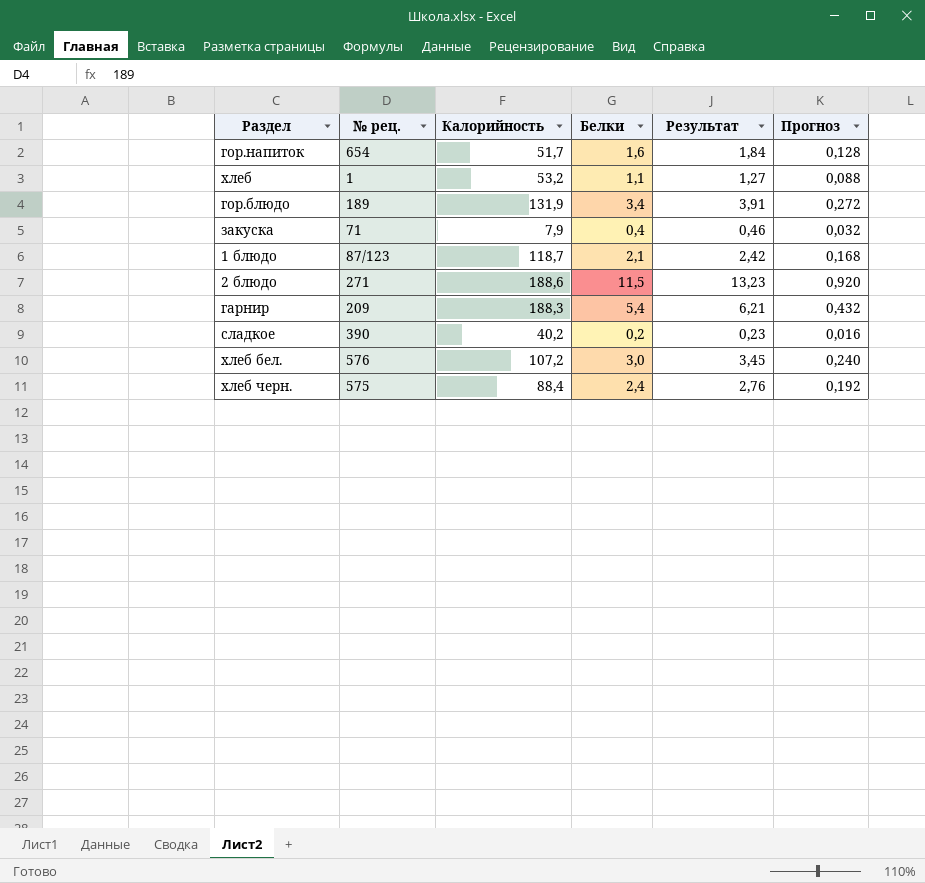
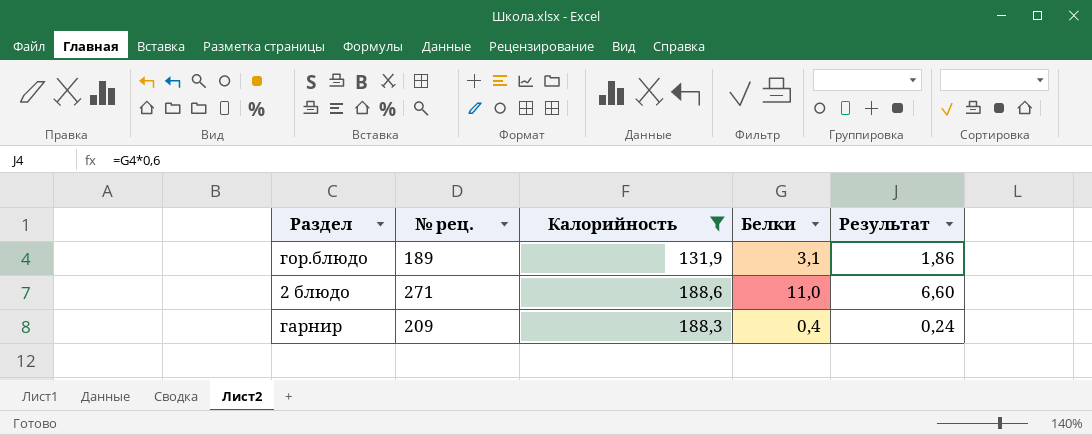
filter: none -> Калорийность >= 131,9
column Прогноз | formula: [Белки] * 0,08 -> none
column Результат | formula: [Белки] * 1,15 -> [Белки] * 0,6
гор.блюдо | Белки: 3,4 -> 3,1
2 блюдо | Белки: 11,5 -> 11,0
гарнир | Белки: 5,4 -> 0,4

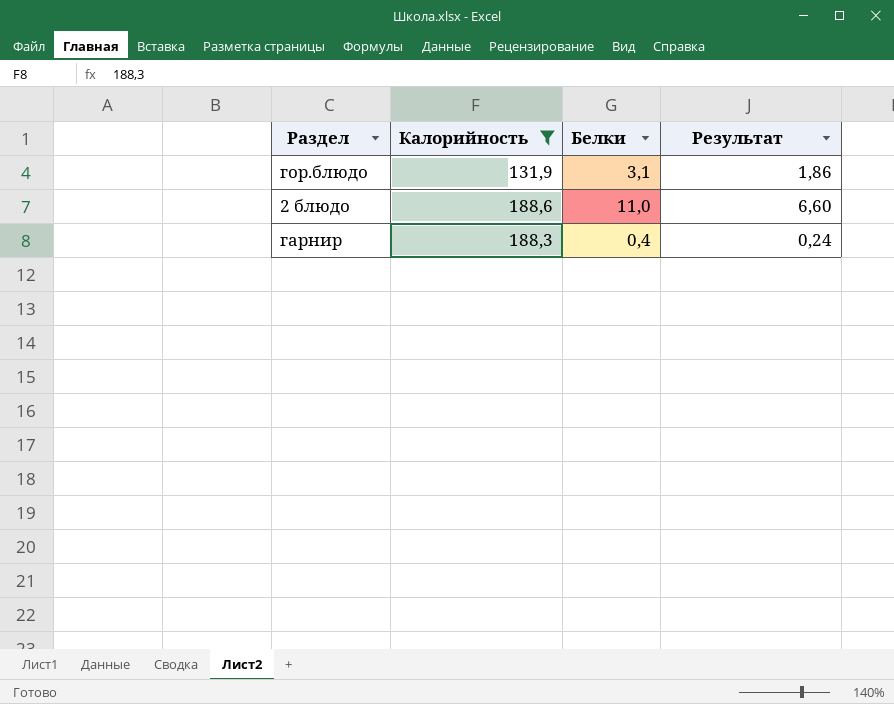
column № рец. | position: 2 -> none

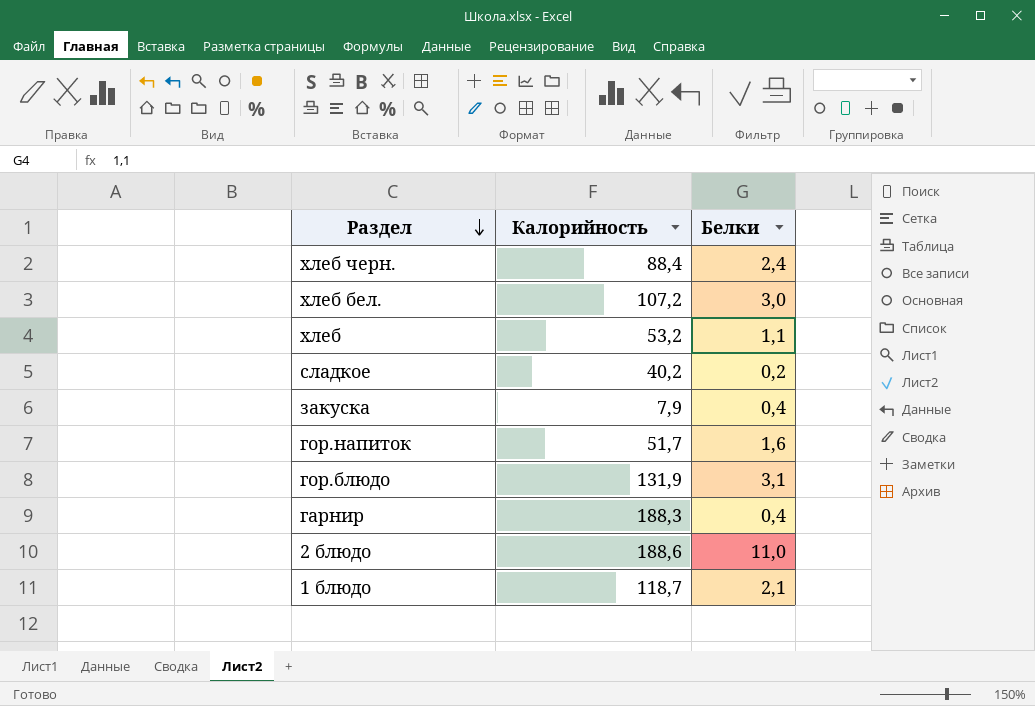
filter: Калорийность >= 131,9 -> none
row order: none -> Раздел descending
column Результат | formula: [Белки] * 0,6 -> none

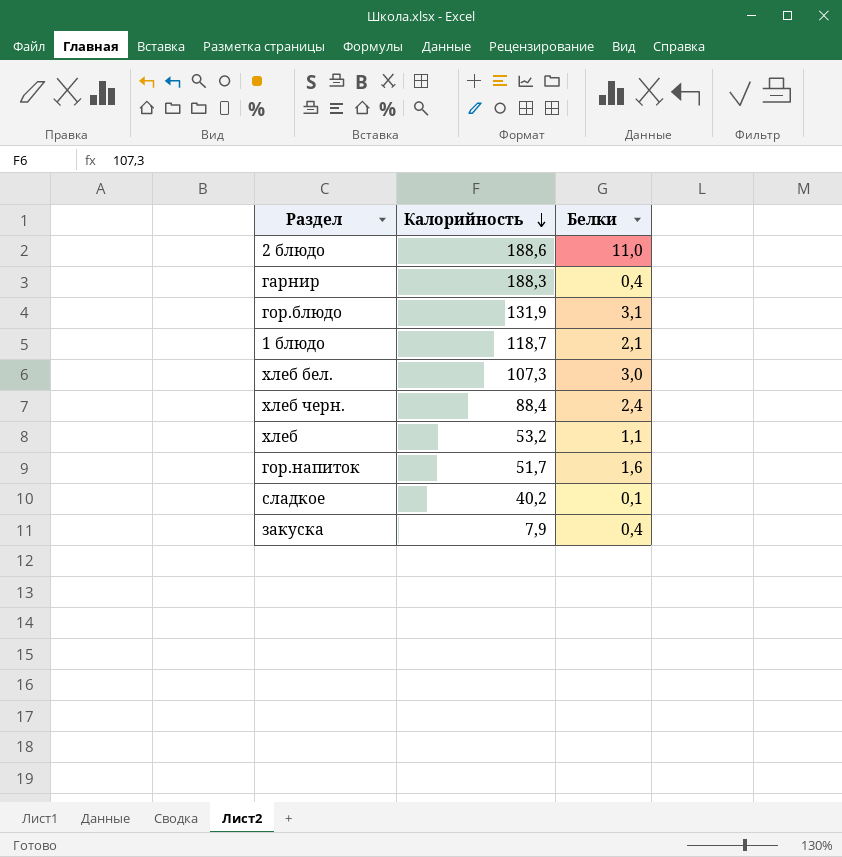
row order: Раздел descending -> Калорийность descending
хлеб бел. | Калорийность: 107,2 -> 107,3
сладкое | Белки: 0,2 -> 0,1

